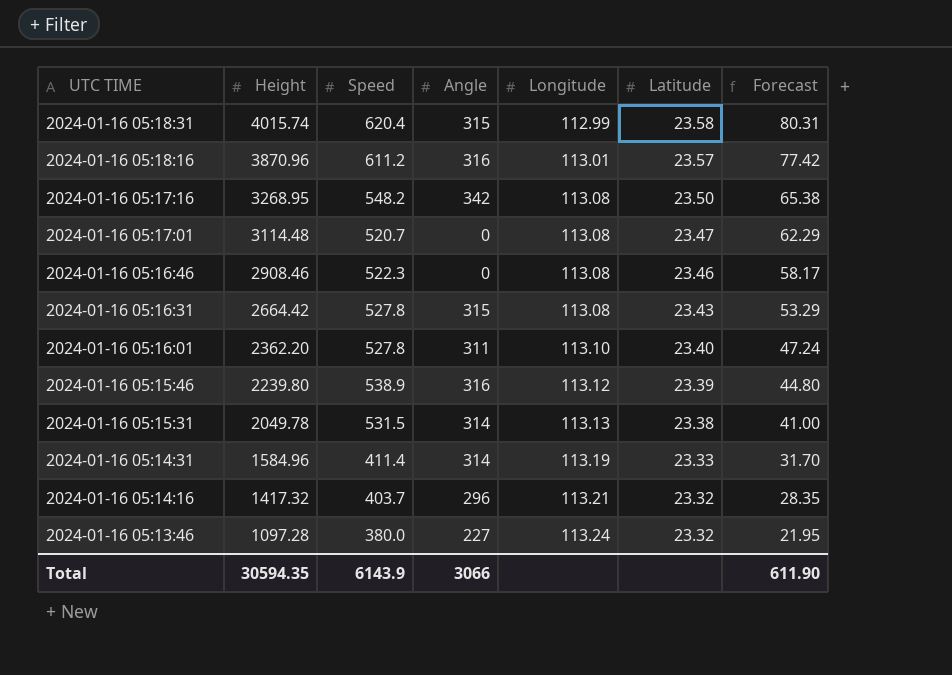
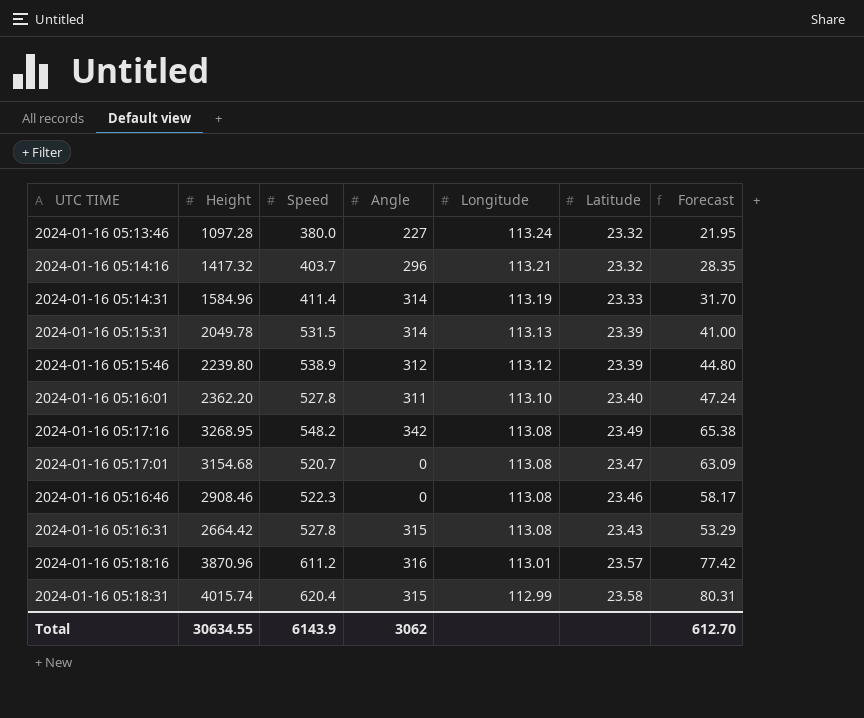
row order: UTC TIME descending -> Longitude descending
2024-01-16 05:15:31 | Latitude: 23.38 -> 23.39
2024-01-16 05:15:46 | Angle: 316 -> 312
2024-01-16 05:17:16 | Latitude: 23.50 -> 23.49
2024-01-16 05:17:01 | Height: 3114.48 -> 3154.68
2024-01-16 05:17:01 | Forecast: 62.29 -> 63.09
Total | Height: 30594.35 -> 30634.55
Total | Angle: 3066 -> 3062
Total | Forecast: 611.90 -> 612.70

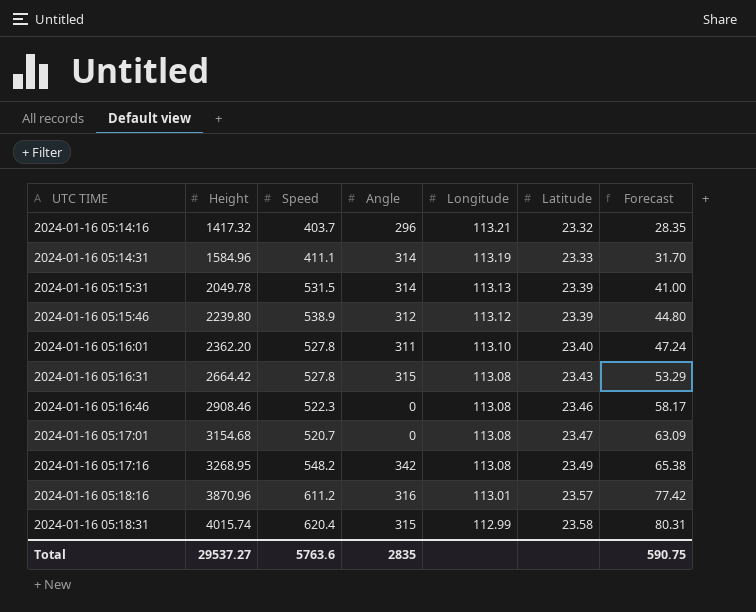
row order: Longitude descending -> UTC TIME ascending
row 2024-01-16 05:13:46: 1097.28 | 380.0 | 227 | 113.24 | 23.32 | 21.95 -> none
2024-01-16 05:14:31 | Speed: 411.4 -> 411.1
Total | Height: 30634.55 -> 29537.27
Total | Speed: 6143.9 -> 5763.6
Total | Angle: 3062 -> 2835
Total | Forecast: 612.70 -> 590.75

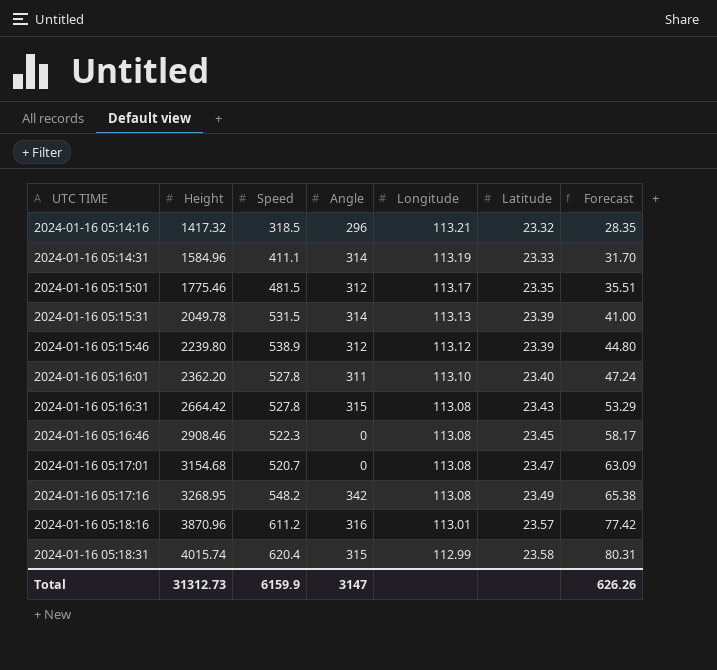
2024-01-16 05:14:16 | Speed: 403.7 -> 318.5
row 2024-01-16 05:15:01: none -> 1775.46 | 481.5 | 312 | 113.17 | 23.35 | 35.51
2024-01-16 05:16:46 | Latitude: 23.46 -> 23.45
Total | Height: 29537.27 -> 31312.73
Total | Speed: 5763.6 -> 6159.9
Total | Angle: 2835 -> 3147
Total | Forecast: 590.75 -> 626.26

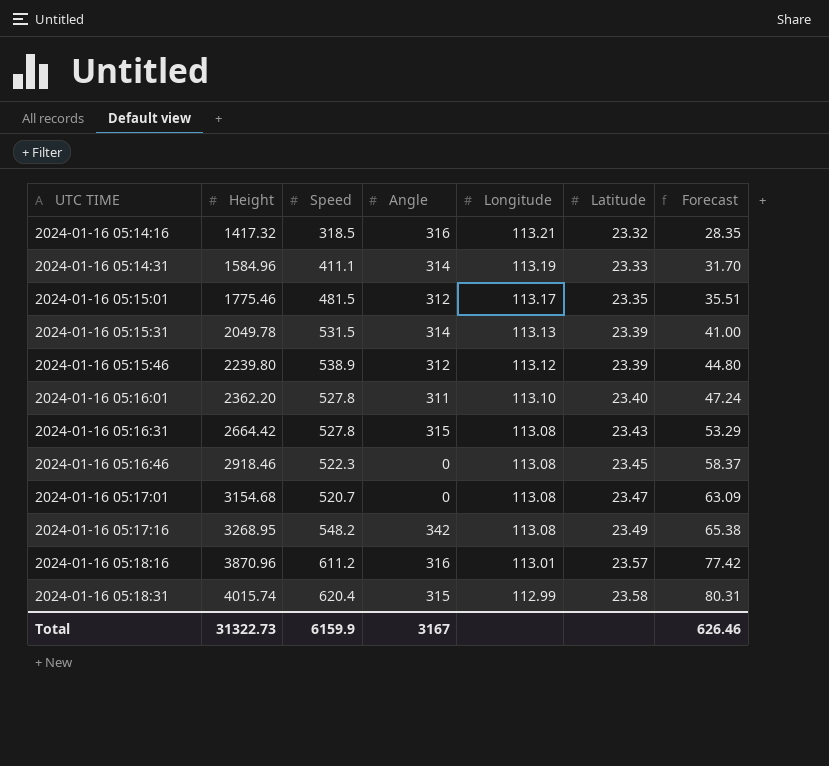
2024-01-16 05:14:16 | Angle: 296 -> 316
2024-01-16 05:16:46 | Height: 2908.46 -> 2918.46
2024-01-16 05:16:46 | Forecast: 58.17 -> 58.37
Total | Height: 31312.73 -> 31322.73
Total | Angle: 3147 -> 3167
Total | Forecast: 626.26 -> 626.46

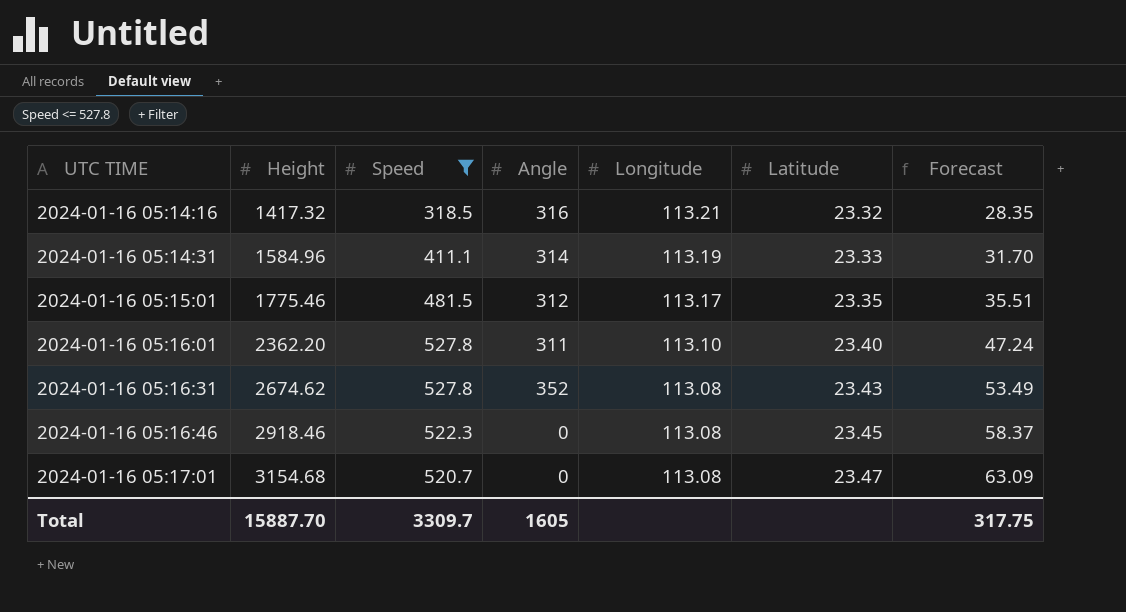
filter: none -> Speed <= 527.8
2024-01-16 05:16:31 | Height: 2664.42 -> 2674.62
2024-01-16 05:16:31 | Angle: 315 -> 352
2024-01-16 05:16:31 | Forecast: 53.29 -> 53.49
Total | Height: 31322.73 -> 15887.70
Total | Speed: 6159.9 -> 3309.7
Total | Angle: 3167 -> 1605
Total | Forecast: 626.46 -> 317.75

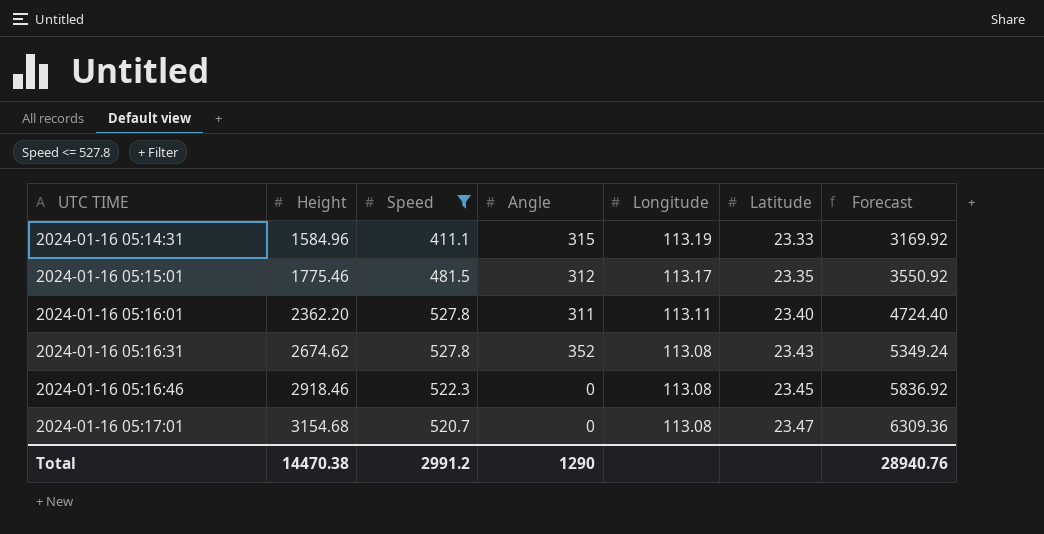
column Forecast | formula: [Height] * 0.02 -> [Height] * 2
row 2024-01-16 05:14:16: 1417.32 | 318.5 | 316 | 113.21 | 23.32 | 28.35 -> none
2024-01-16 05:14:31 | Angle: 314 -> 315
2024-01-16 05:16:01 | Longitude: 113.10 -> 113.11
Total | Height: 15887.70 -> 14470.38
Total | Speed: 3309.7 -> 2991.2
Total | Angle: 1605 -> 1290
Total | Forecast: 317.75 -> 28940.76

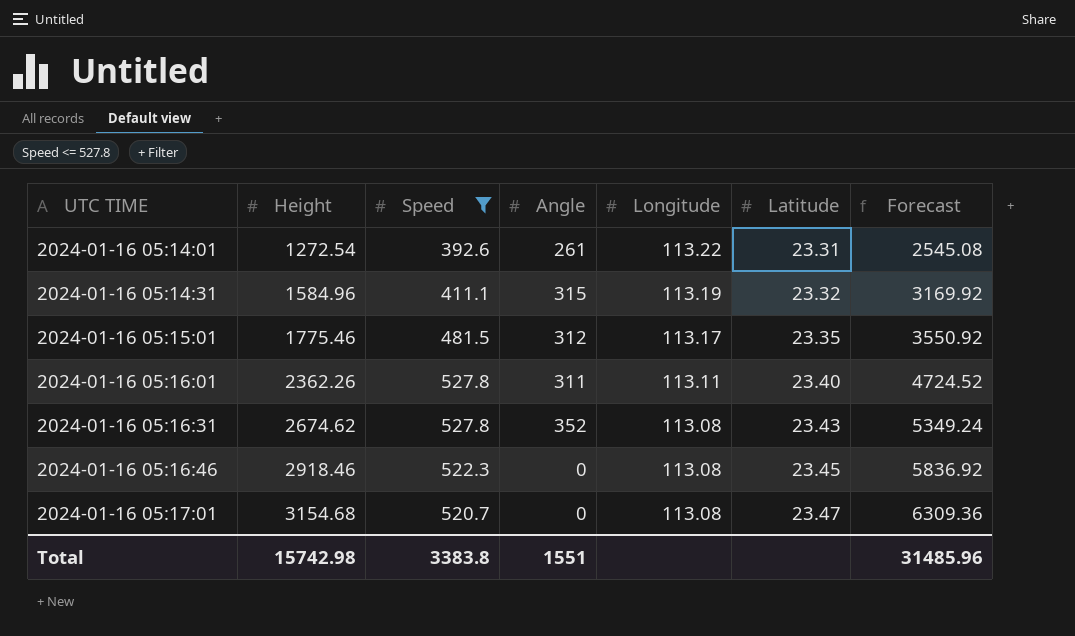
row 2024-01-16 05:14:01: none -> 1272.54 | 392.6 | 261 | 113.22 | 23.31 | 2545.08
2024-01-16 05:14:31 | Latitude: 23.33 -> 23.32
2024-01-16 05:16:01 | Height: 2362.20 -> 2362.26
2024-01-16 05:16:01 | Forecast: 4724.40 -> 4724.52
Total | Height: 14470.38 -> 15742.98
Total | Speed: 2991.2 -> 3383.8
Total | Angle: 1290 -> 1551
Total | Forecast: 28940.76 -> 31485.96

